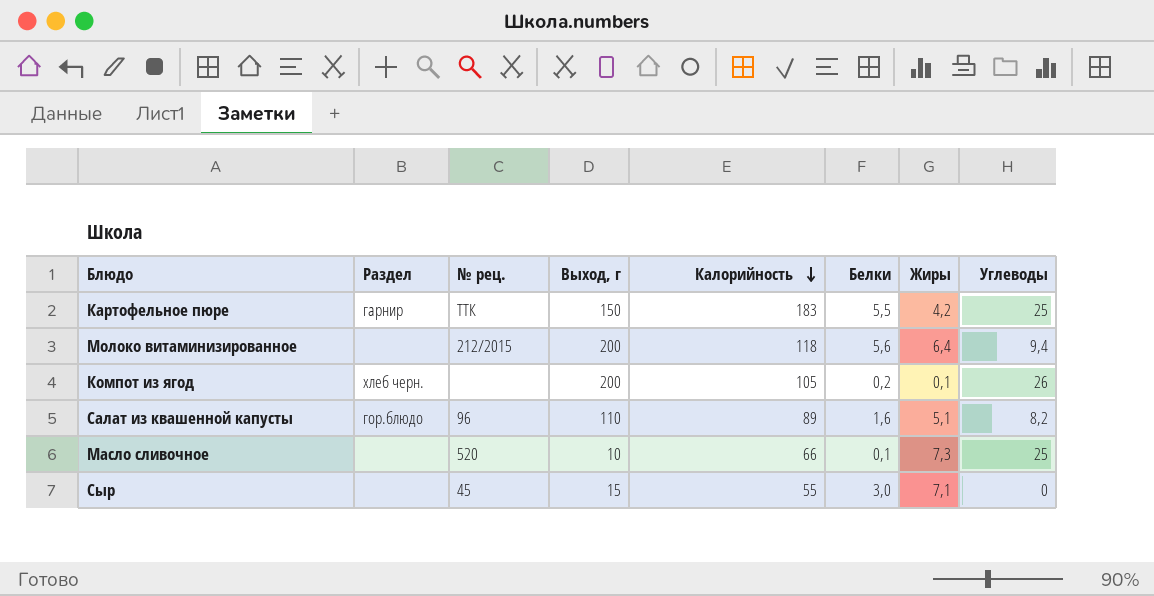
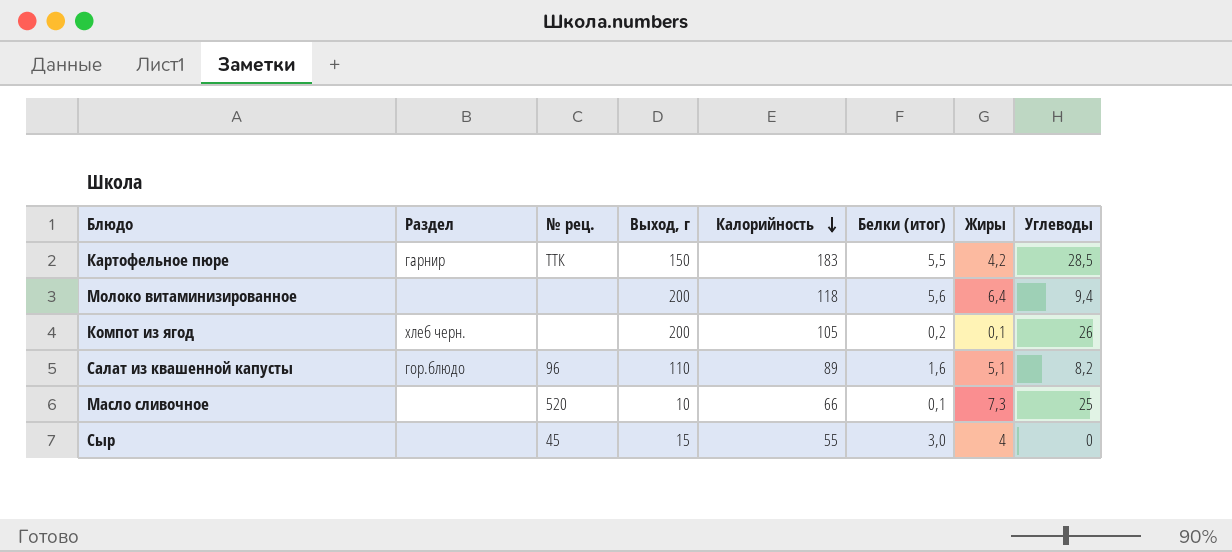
column name: Белки -> Белки (итог)
Картофельное пюре | Углеводы: 25 -> 28,5
Молоко витаминизированное | № рец.: 212/2015 -> none
Сыр | Жиры: 7,1 -> 4

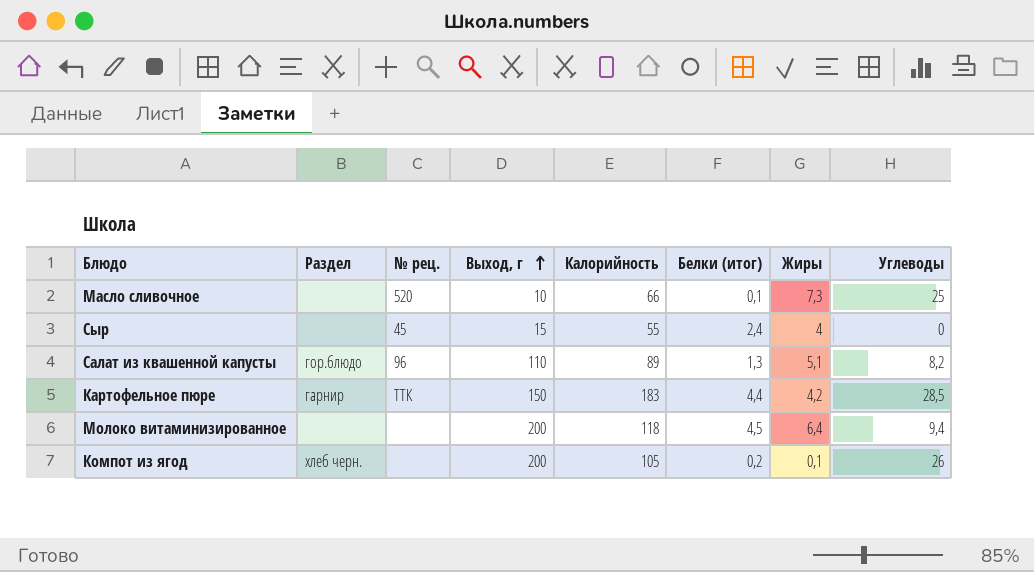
row order: Калорийность descending -> Выход, г ascending
Сыр | Белки (итог): 3,0 -> 2,4
Салат из квашенной капусты | Белки (итог): 1,6 -> 1,3
Картофельное пюре | Белки (итог): 5,5 -> 4,4
Молоко витаминизированное | Белки (итог): 5,6 -> 4,5

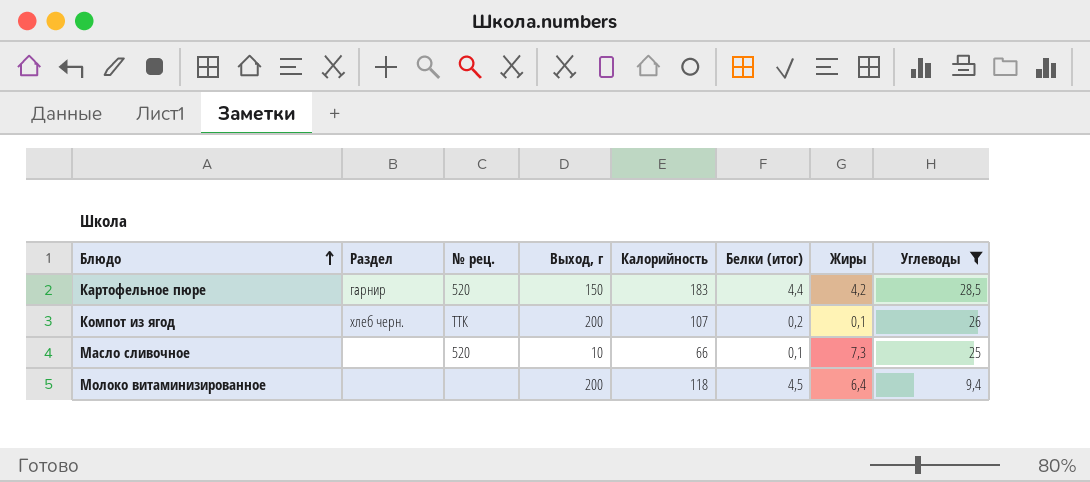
filter: none -> Углеводы >= 9,4
row order: Выход, г ascending -> Блюдо ascending
Картофельное пюре | № рец.: ТТК -> 520
Компот из ягод | № рец.: none -> ТТК
Компот из ягод | Калорийность: 105 -> 107

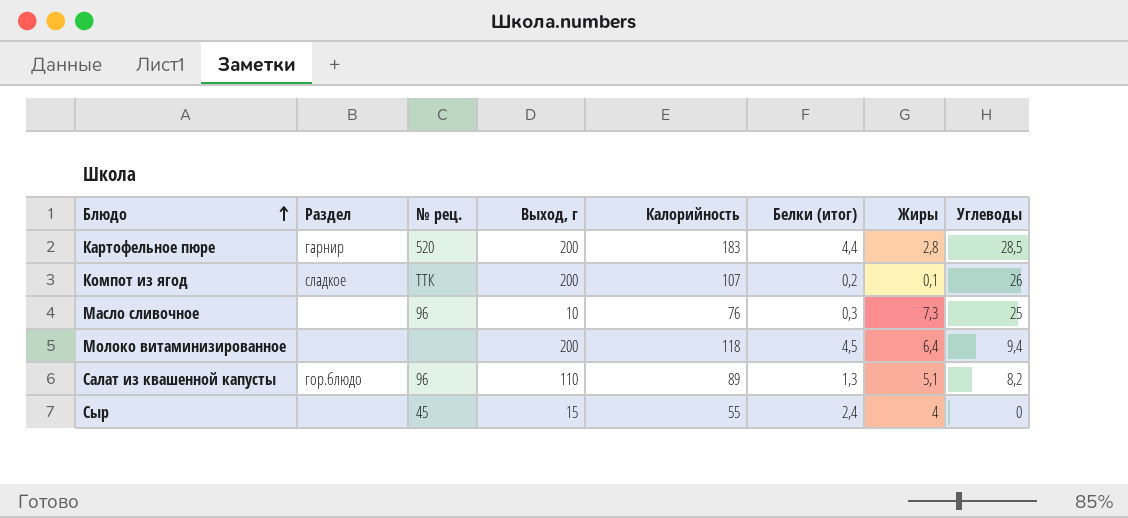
filter: Углеводы >= 9,4 -> none
Картофельное пюре | Выход, г: 150 -> 200
Картофельное пюре | Жиры: 4,2 -> 2,8
Компот из ягод | Раздел: хлеб черн. -> сладкое
Масло сливочное | № рец.: 520 -> 96
Масло сливочное | Калорийность: 66 -> 76
Масло сливочное | Белки (итог): 0,1 -> 0,3

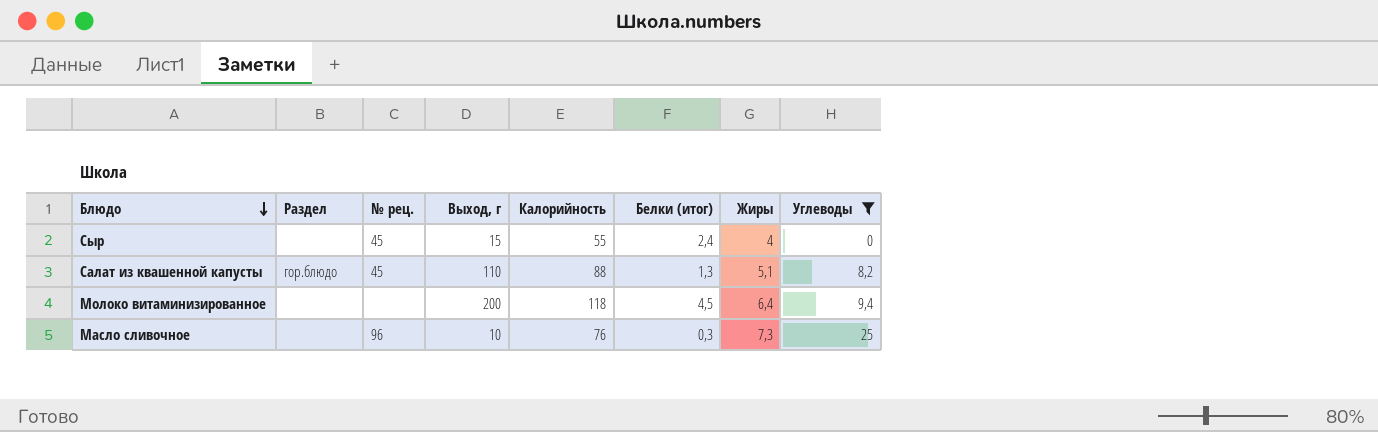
filter: none -> Углеводы <= 25
row order: Блюдо ascending -> Блюдо descending
Салат из квашенной капусты | № рец.: 96 -> 45
Салат из квашенной капусты | Калорийность: 89 -> 88

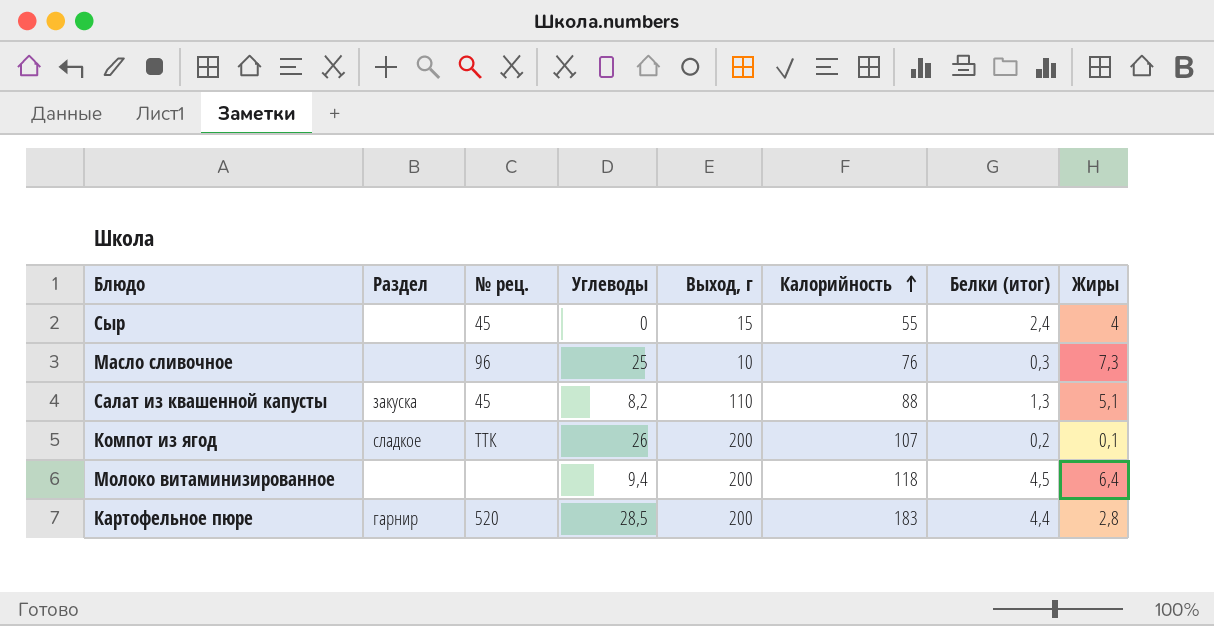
filter: Углеводы <= 25 -> none
row order: Блюдо descending -> Калорийность ascending
column Углеводы | position: 8 -> 4
Салат из квашенной капусты | Раздел: гор.блюдо -> закуска

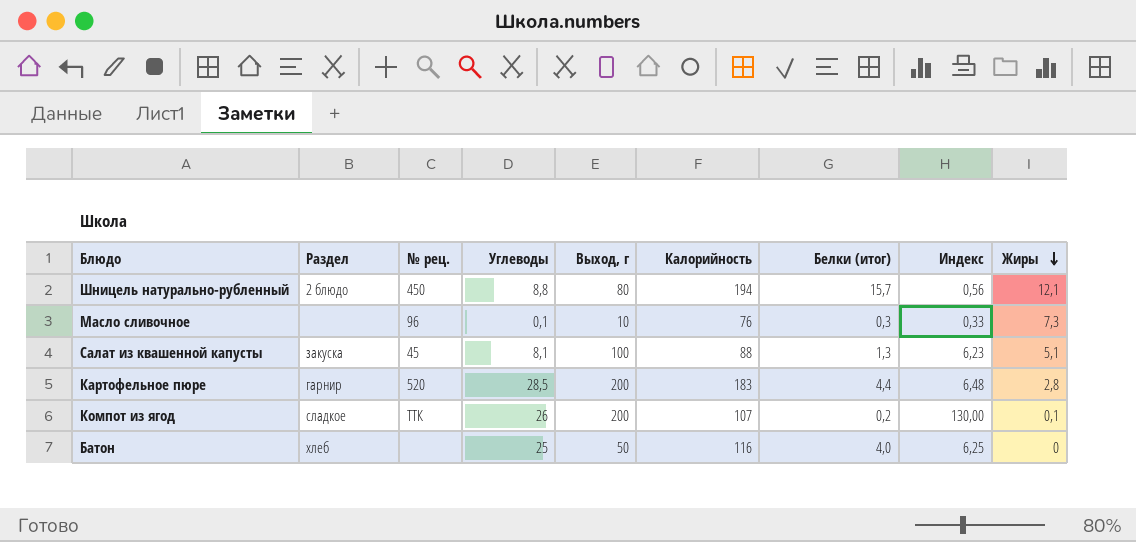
row order: Калорийность ascending -> Жиры descending
column Индекс | formula: none -> [Углеводы] / [Белки (итог)]
row Сыр: none | 45 | 0 | 15 | 55 | 2,4 | 4 -> none
row Молоко витаминизированное: none | none | 9,4 | 200 | 118 | 4,5 | 6,4 -> none
row Шницель натурально-рубленный: none -> 2 блюдо | 450 | 8,8 | 80 | 194 | 15,7 | 0,56 | 12,1
Масло сливочное | Углеводы: 25 -> 0,1
Салат из квашенной капусты | Углеводы: 8,2 -> 8,1
Салат из квашенной капусты | Выход, г: 110 -> 100
row Батон: none -> хлеб | none | 25 | 50 | 116 | 4,0 | 6,25 | 0

